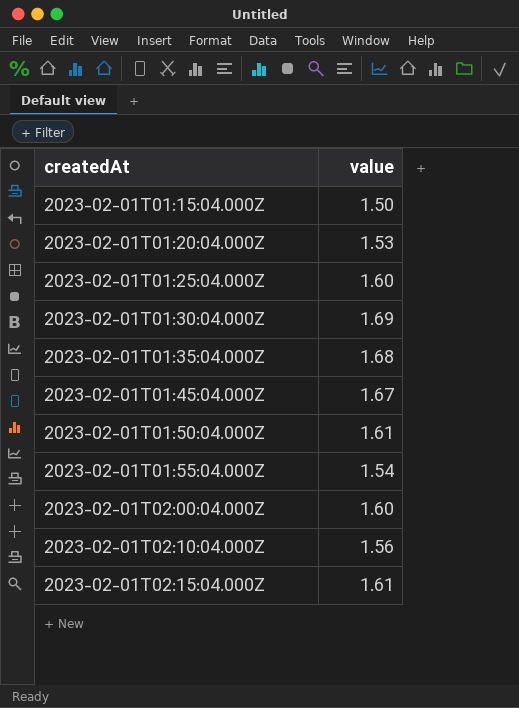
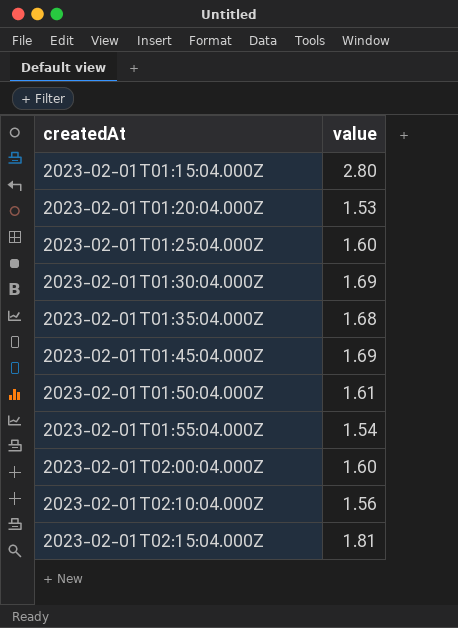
2023-02-01T01:15:04.000Z | value: 1.50 -> 2.80
2023-02-01T01:45:04.000Z | value: 1.67 -> 1.69
2023-02-01T02:15:04.000Z | value: 1.61 -> 1.81

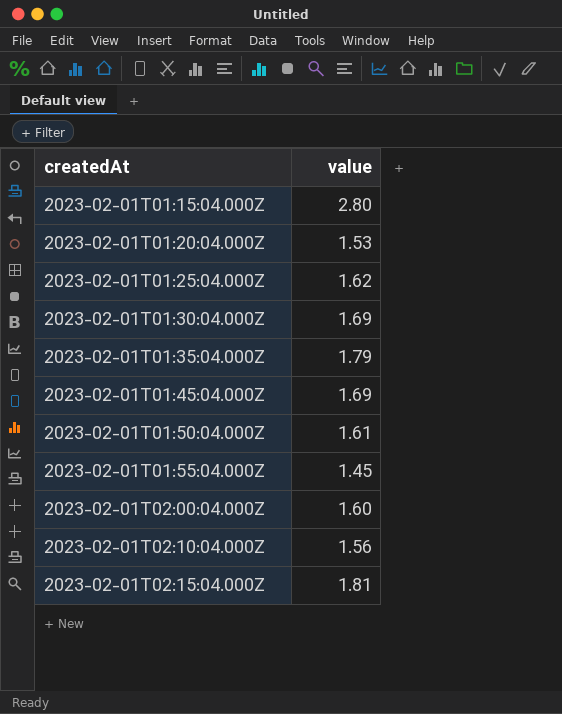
2023-02-01T01:25:04.000Z | value: 1.60 -> 1.62
2023-02-01T01:35:04.000Z | value: 1.68 -> 1.79
2023-02-01T01:55:04.000Z | value: 1.54 -> 1.45

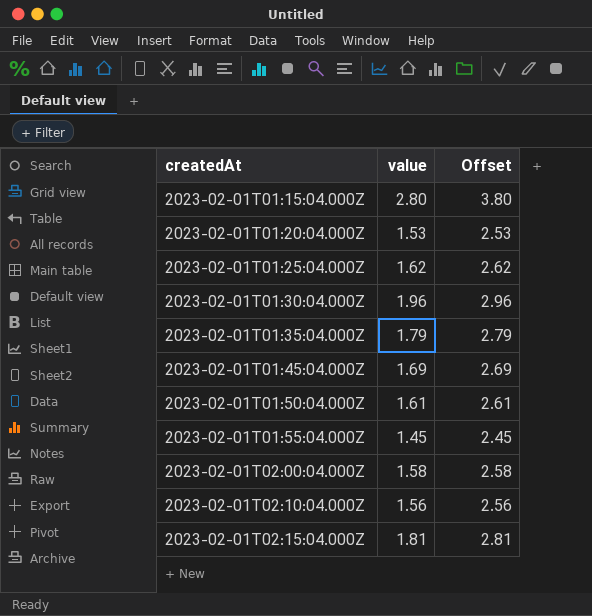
column Offset | formula: none -> [value] + 1
2023-02-01T01:30:04.000Z | value: 1.69 -> 1.96
2023-02-01T02:00:04.000Z | value: 1.60 -> 1.58

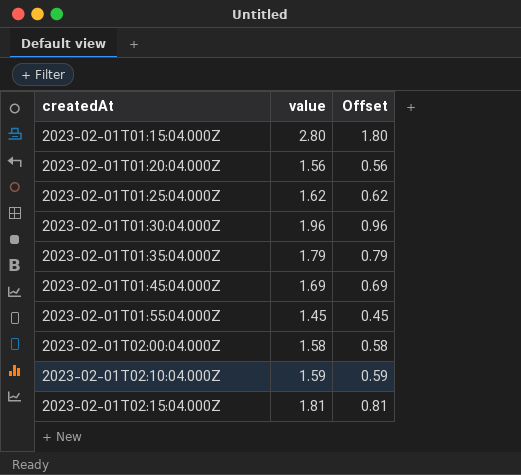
column Offset | formula: [value] + 1 -> [value] - 1
row 2023-02-01T01:50:04.000Z: 1.61 | 2.61 -> none
2023-02-01T01:20:04.000Z | value: 1.53 -> 1.56
2023-02-01T02:10:04.000Z | value: 1.56 -> 1.59

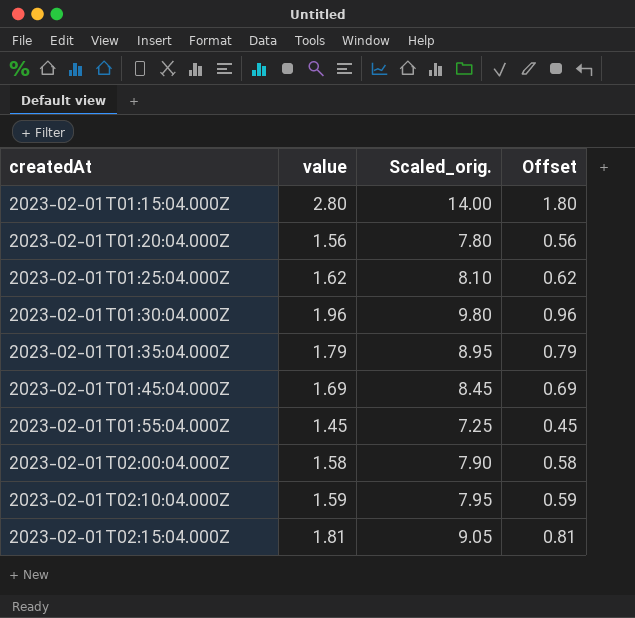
column Scaled_orig. | formula: none -> [value] * 5

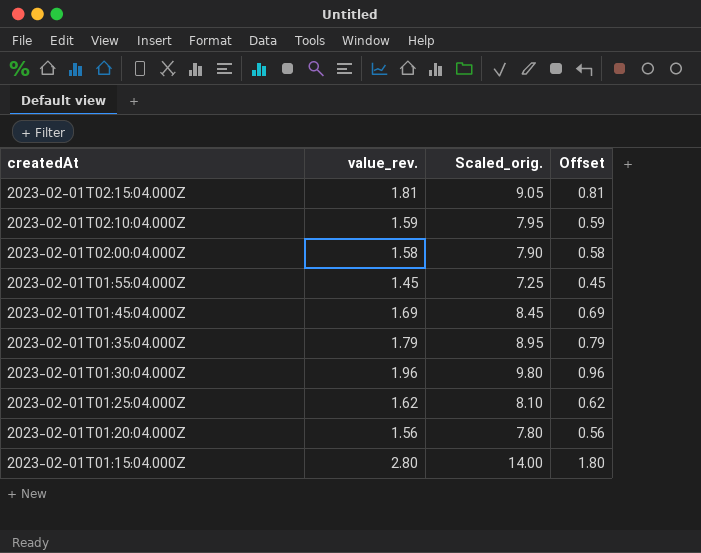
row order: createdAt ascending -> createdAt descending
column name: value -> value_rev.

